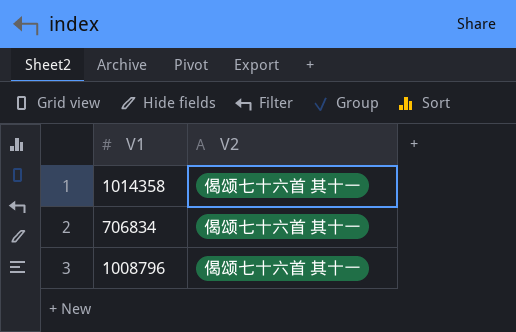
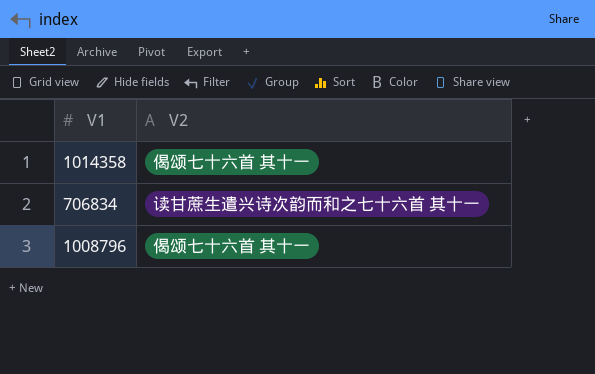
706834 | V2: 偈颂七十六首 其十一 -> 读甘蔗生遣兴诗次韵而和之七十六首 其十一

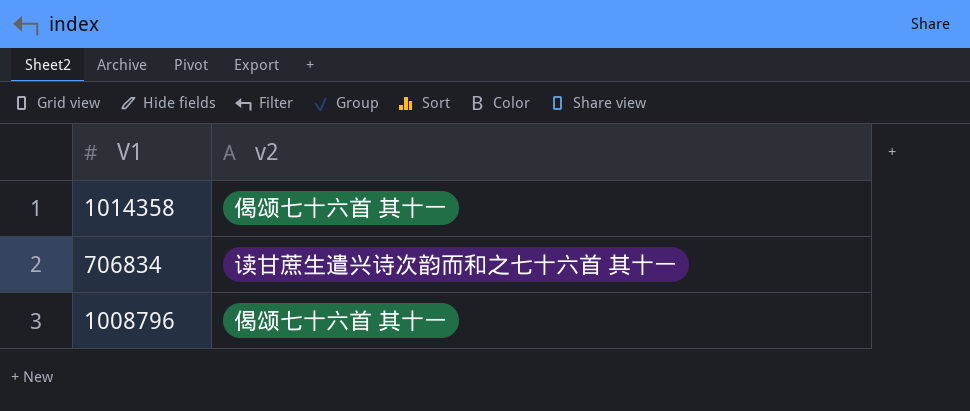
column name: V2 -> v2

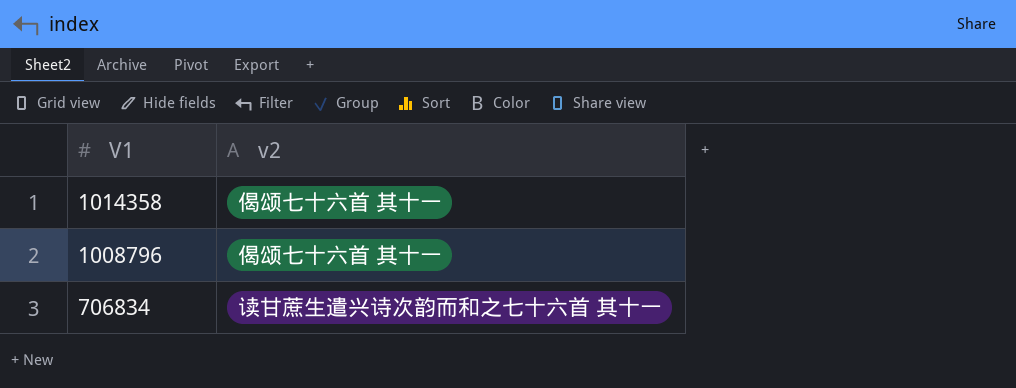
row order: none -> V1 descending

